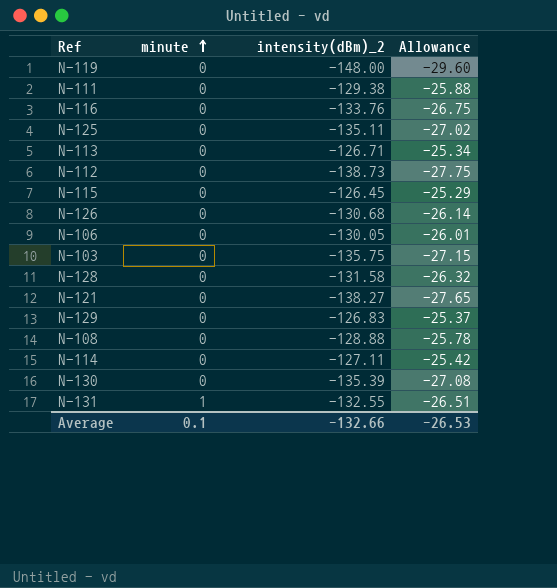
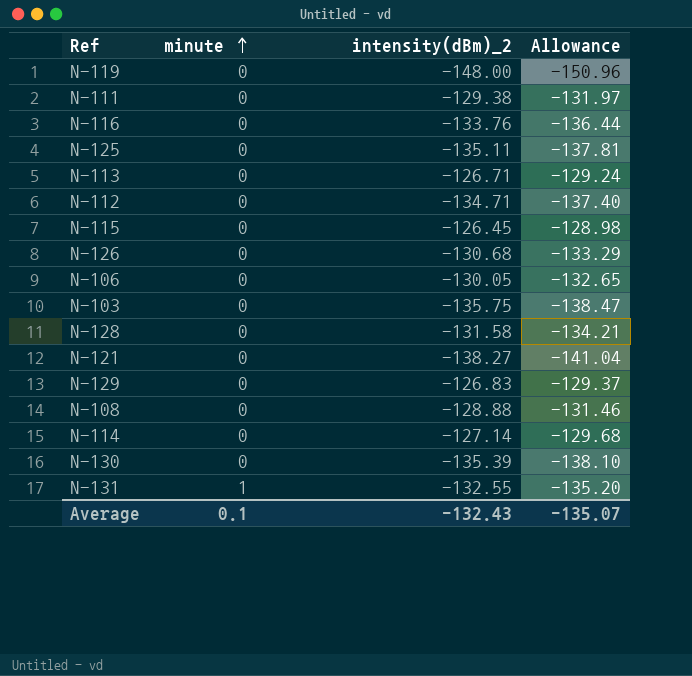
column Allowance | formula: [intensity(dBm)_2] * 0.2 -> [intensity(dBm)_2] * 1.02
N-112 | intensity(dBm)_2: -138.73 -> -134.71
N-114 | intensity(dBm)_2: -127.11 -> -127.14
Average | intensity(dBm)_2: -132.66 -> -132.43
Average | Allowance: -26.53 -> -135.07

